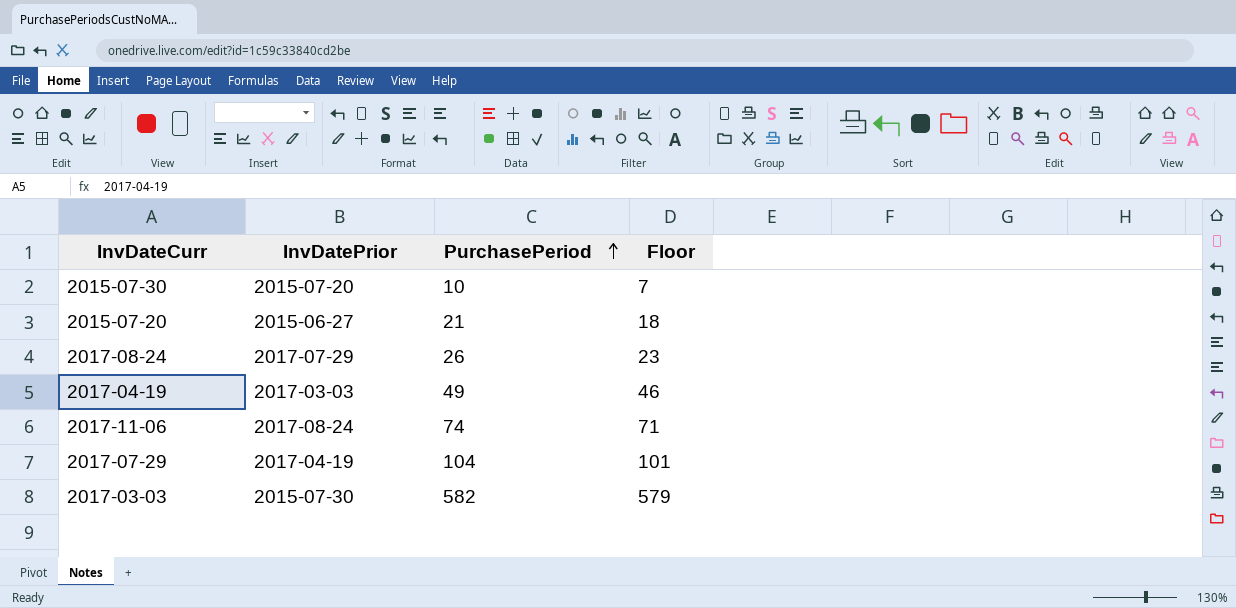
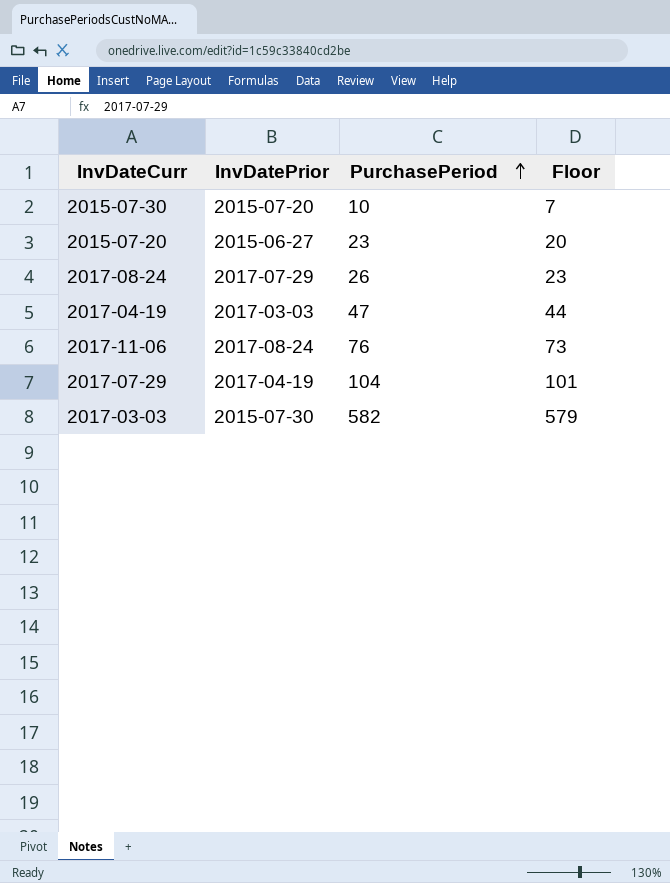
2015-07-20 | PurchasePeriod: 21 -> 23
2015-07-20 | Floor: 18 -> 20
2017-04-19 | PurchasePeriod: 49 -> 47
2017-04-19 | Floor: 46 -> 44
2017-11-06 | PurchasePeriod: 74 -> 76
2017-11-06 | Floor: 71 -> 73

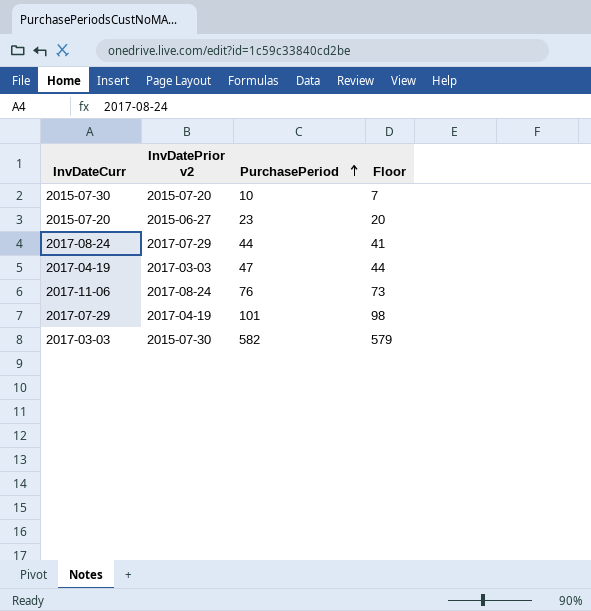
column name: InvDatePrior -> InvDatePrior v2
2017-08-24 | PurchasePeriod: 26 -> 44
2017-08-24 | Floor: 23 -> 41
2017-07-29 | PurchasePeriod: 104 -> 101
2017-07-29 | Floor: 101 -> 98

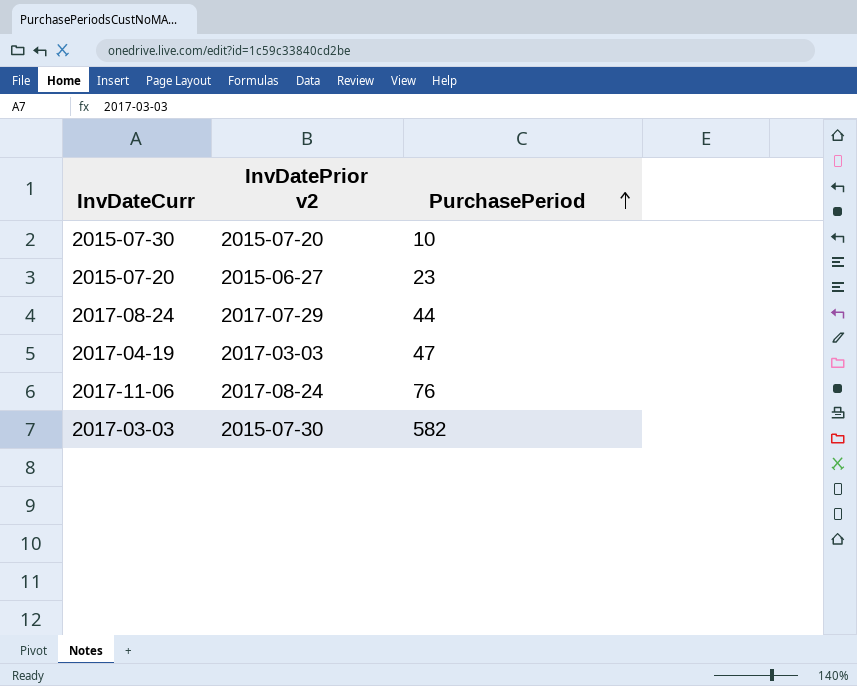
column Floor | formula: [PurchasePeriod] - 3 -> none
row 2017-07-29: 2017-04-19 | 101 | 98 -> none

